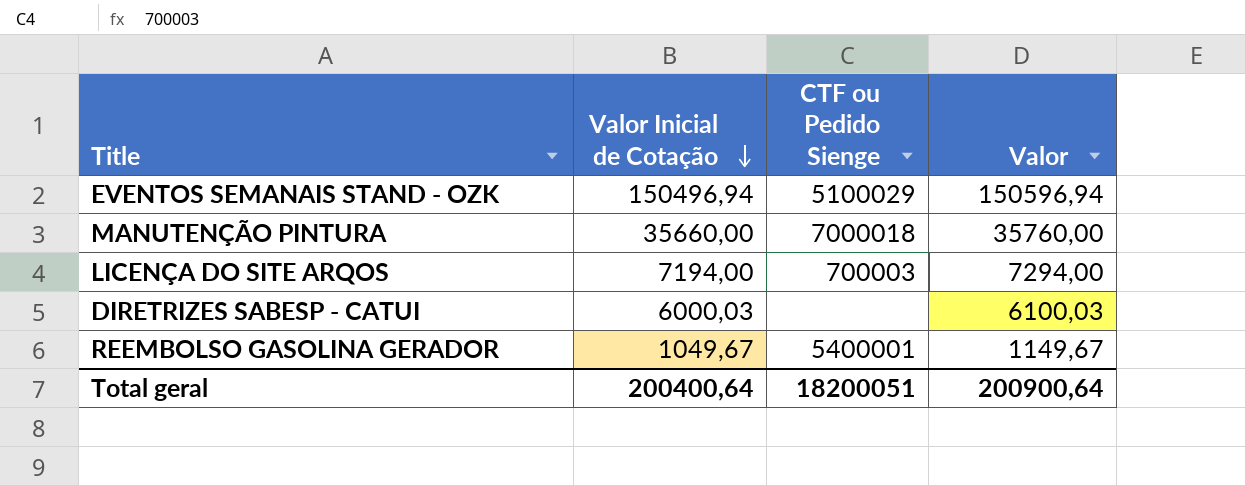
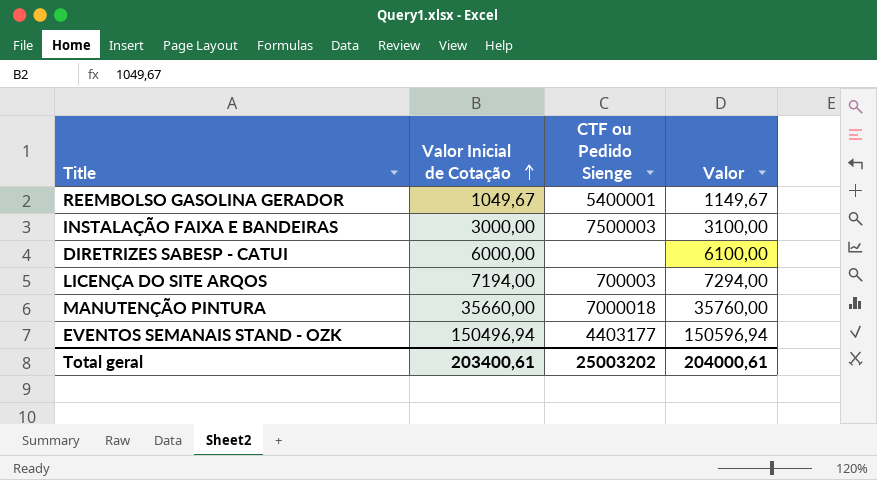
row order: Valor Inicial de Cotação descending -> Valor Inicial de Cotação ascending
row INSTALAÇÃO FAIXA E BANDEIRAS: none -> 3000,00 | 7500003 | 3100,00
DIRETRIZES SABESP - CATUI | Valor Inicial de Cotação: 6000,03 -> 6000,00
DIRETRIZES SABESP - CATUI | Valor: 6100,03 -> 6100,00
EVENTOS SEMANAIS STAND - OZK | CTF ou Pedido Sienge: 5100029 -> 4403177
Total geral | Valor Inicial de Cotação: 200400,64 -> 203400,61
Total geral | CTF ou Pedido Sienge: 18200051 -> 25003202
Total geral | Valor: 200900,64 -> 204000,61

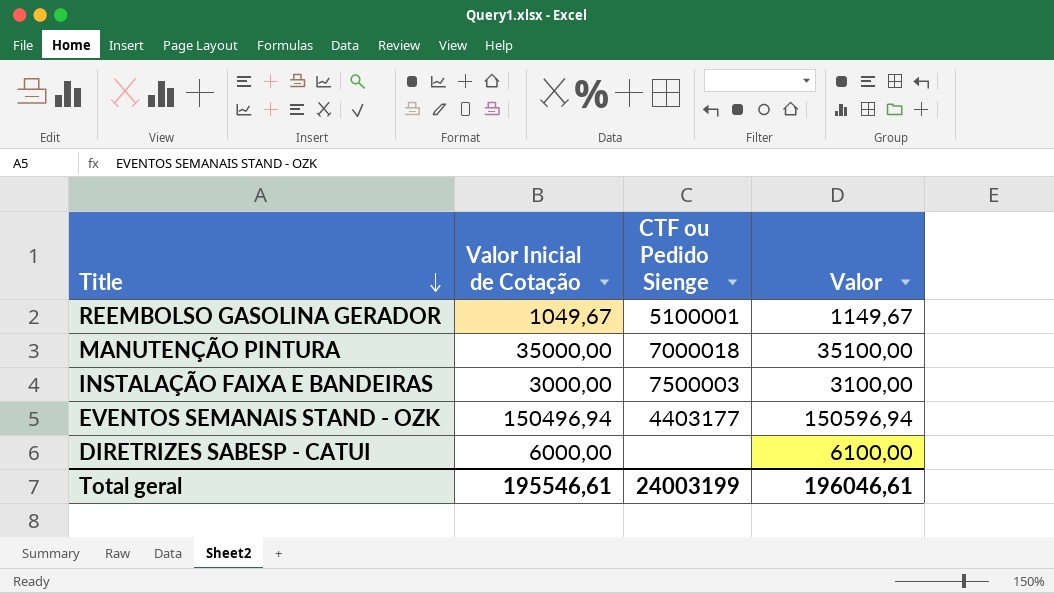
row order: Valor Inicial de Cotação ascending -> Title descending
row LICENÇA DO SITE ARQOS: 7194,00 | 700003 | 7294,00 -> none
REEMBOLSO GASOLINA GERADOR | CTF ou Pedido Sienge: 5400001 -> 5100001
MANUTENÇÃO PINTURA | Valor Inicial de Cotação: 35660,00 -> 35000,00
MANUTENÇÃO PINTURA | Valor: 35760,00 -> 35100,00
Total geral | Valor Inicial de Cotação: 203400,61 -> 195546,61
Total geral | CTF ou Pedido Sienge: 25003202 -> 24003199
Total geral | Valor: 204000,61 -> 196046,61

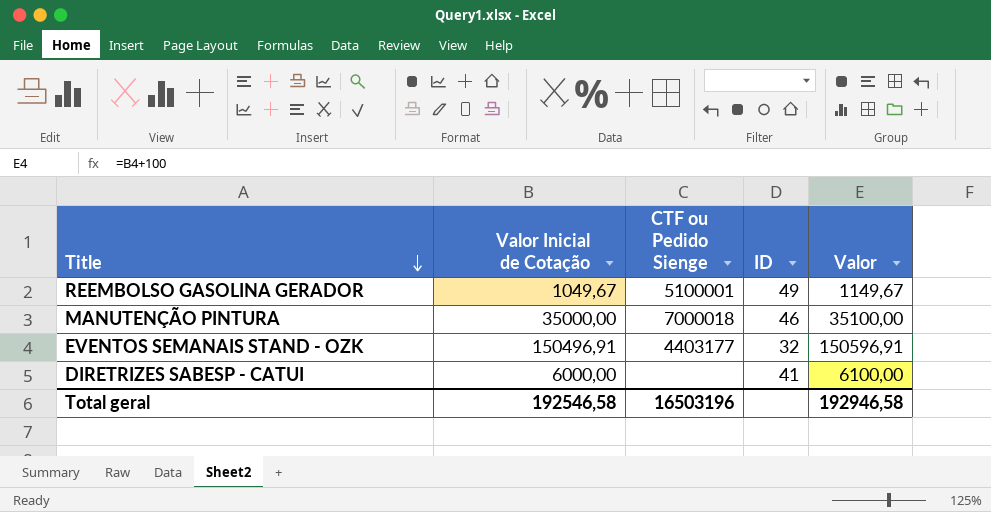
column ID | position: none -> 4
row INSTALAÇÃO FAIXA E BANDEIRAS: 3000,00 | 7500003 | 3100,00 -> none
EVENTOS SEMANAIS STAND - OZK | Valor Inicial de Cotação: 150496,94 -> 150496,91
EVENTOS SEMANAIS STAND - OZK | Valor: 150596,94 -> 150596,91
Total geral | Valor Inicial de Cotação: 195546,61 -> 192546,58
Total geral | CTF ou Pedido Sienge: 24003199 -> 16503196
Total geral | Valor: 196046,61 -> 192946,58

